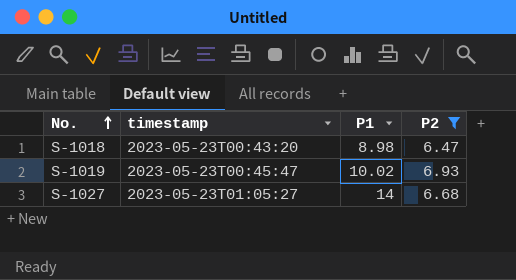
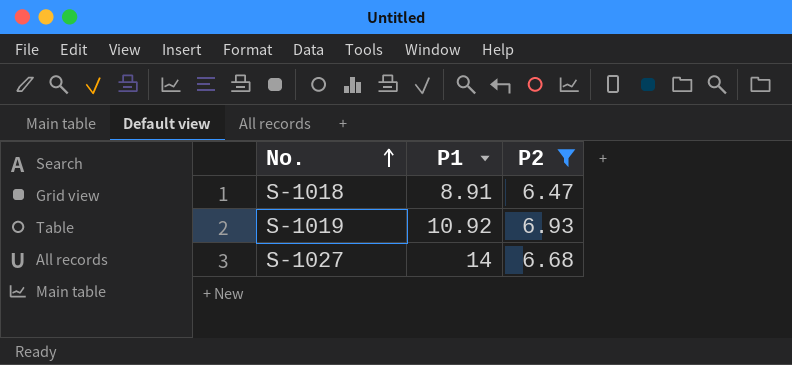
column timestamp | position: 2 -> none
S-1018 | P1: 8.98 -> 8.91
S-1019 | P1: 10.02 -> 10.92

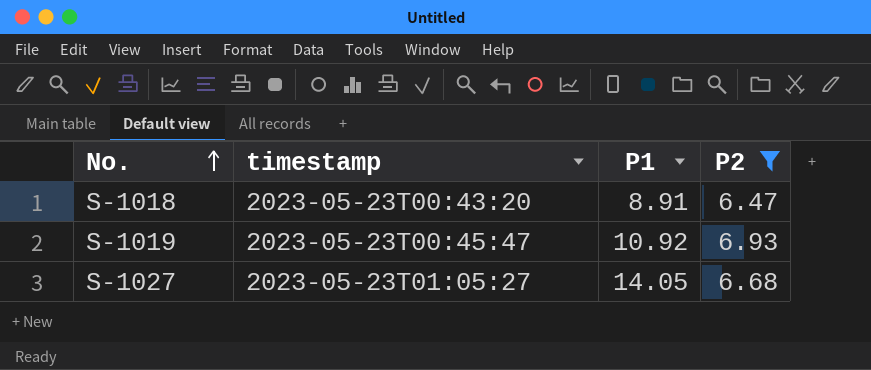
column timestamp | position: none -> 2
S-1027 | P1: 14 -> 14.05

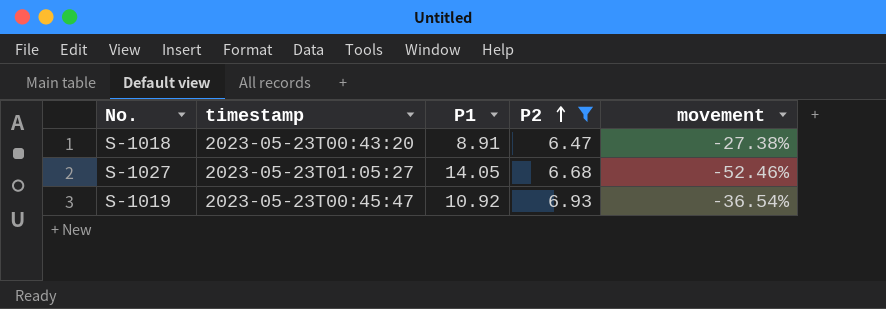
row order: No. ascending -> P2 ascending
column movement | formula: none -> ([P2] - [P1]) / [P1]

